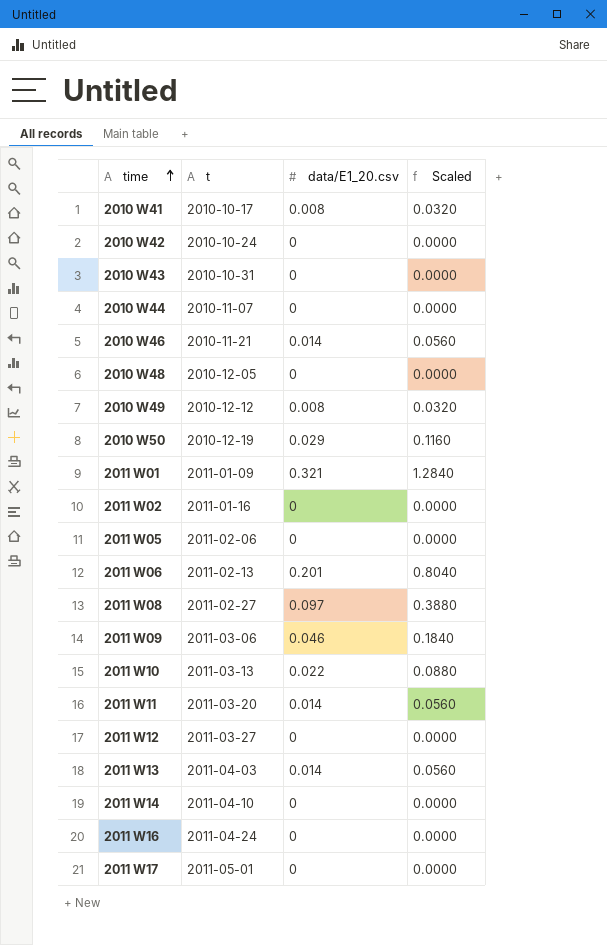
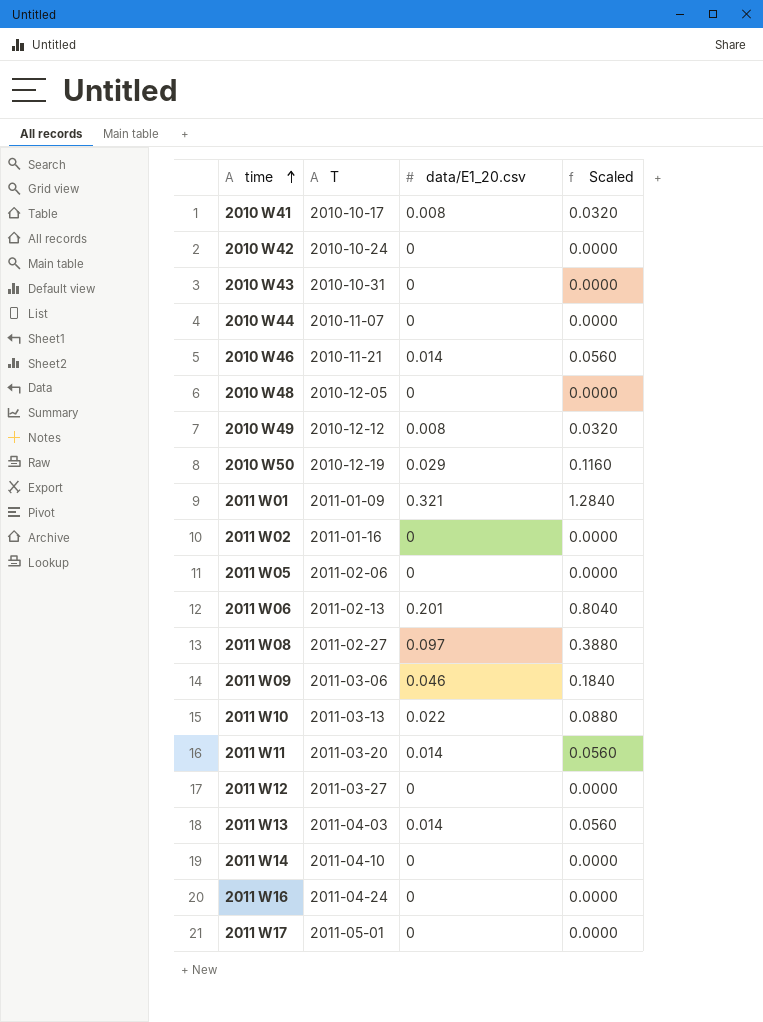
column name: t -> T

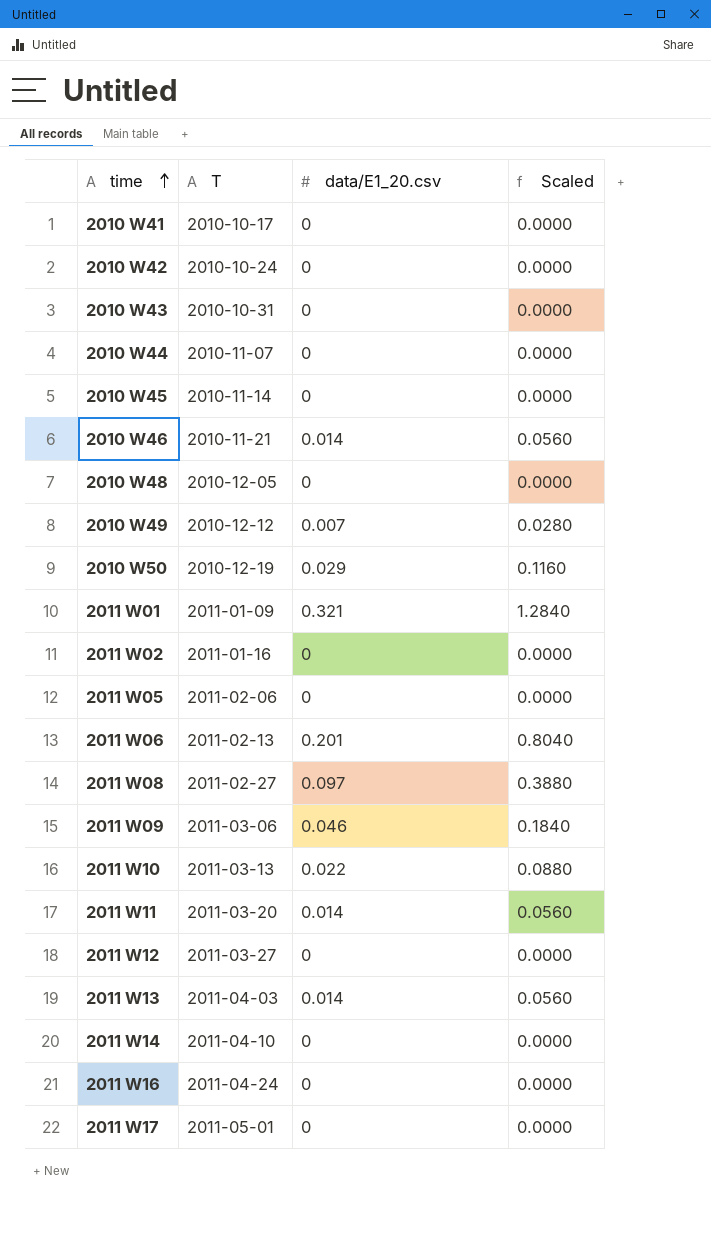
2010 W41 | data/E1_20.csv: 0.008 -> 0
2010 W41 | Scaled: 0.0320 -> 0.0000
row 2010 W45: none -> 2010-11-14 | 0 | 0.0000
2010 W49 | data/E1_20.csv: 0.008 -> 0.007
2010 W49 | Scaled: 0.0320 -> 0.0280

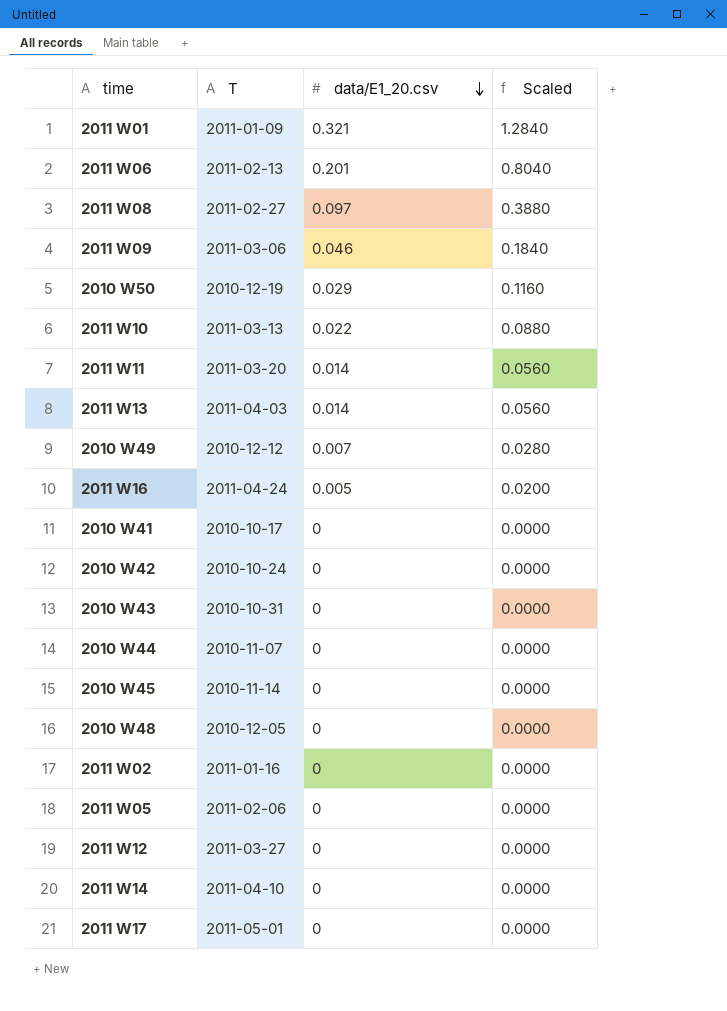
row order: time ascending -> data/E1_20.csv descending
row 2010 W46: 2010-11-21 | 0.014 | 0.0560 -> none
2011 W16 | data/E1_20.csv: 0 -> 0.005
2011 W16 | Scaled: 0.0000 -> 0.0200

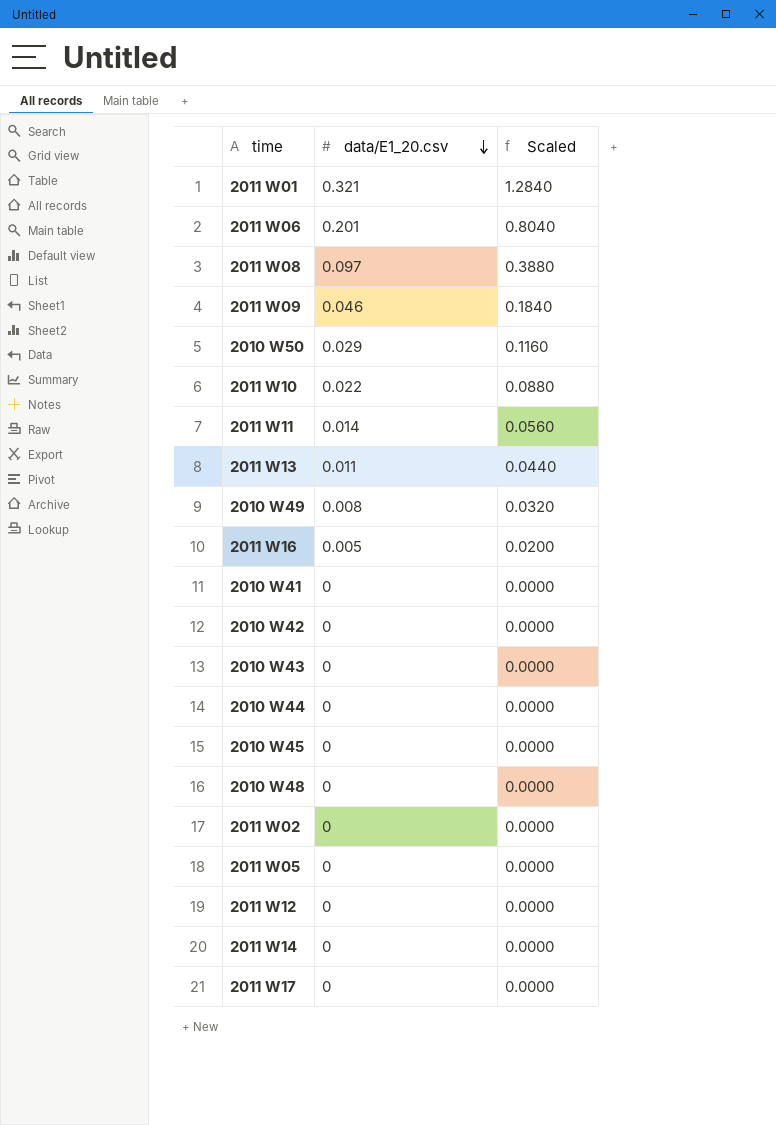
column T | position: 2 -> none
2011 W13 | data/E1_20.csv: 0.014 -> 0.011
2011 W13 | Scaled: 0.0560 -> 0.0440
2010 W49 | data/E1_20.csv: 0.007 -> 0.008
2010 W49 | Scaled: 0.0280 -> 0.0320

